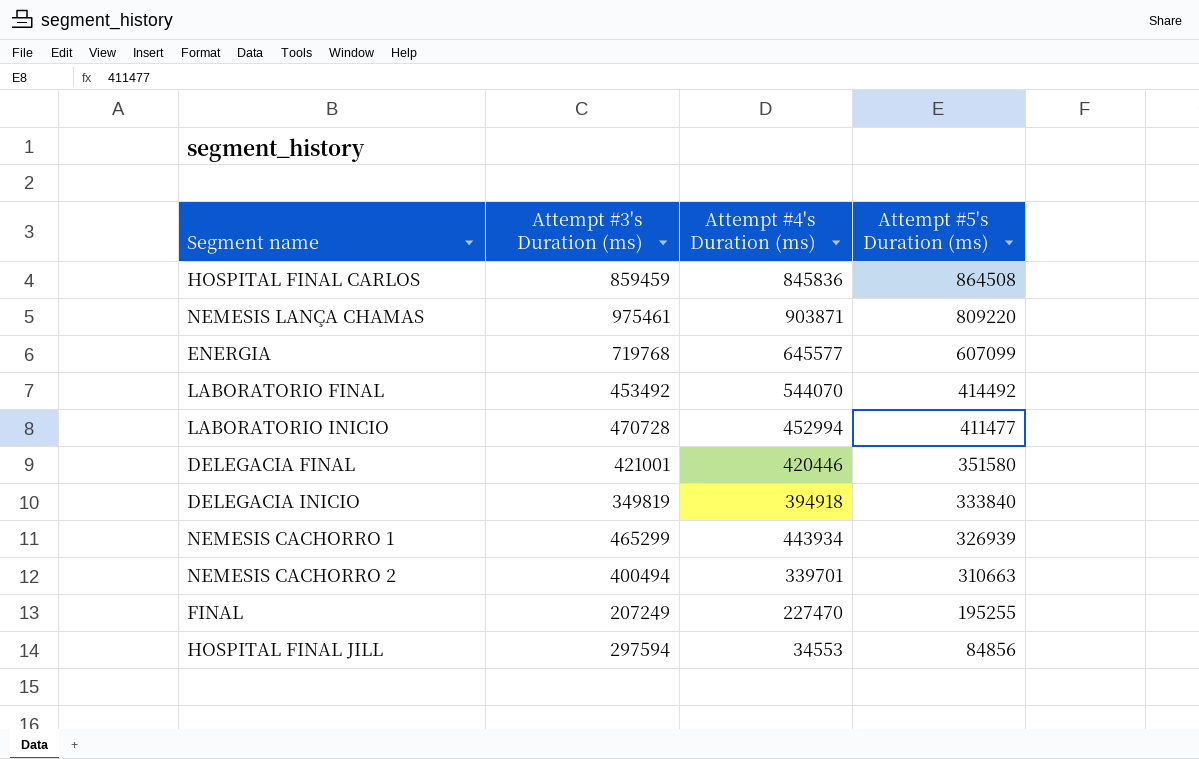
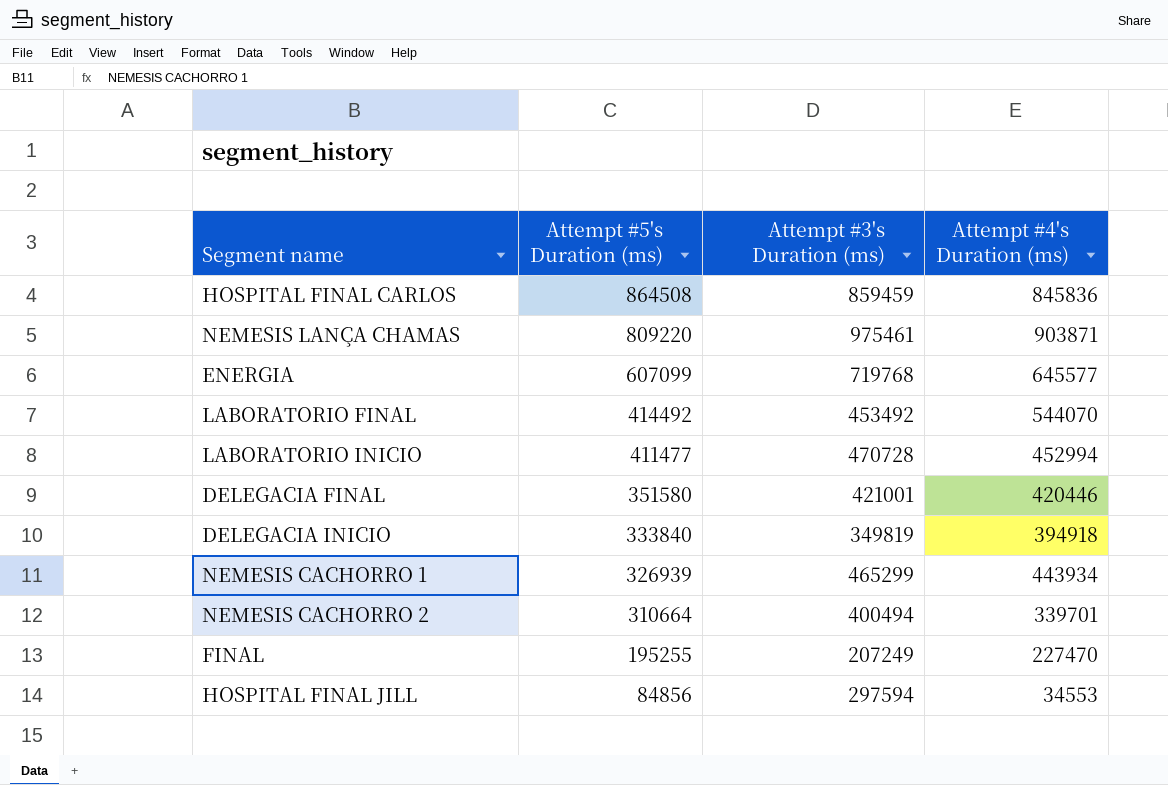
column Attempt #5's Duration (ms) | position: 4 -> 2
NEMESIS CACHORRO 2 | Attempt #5's Duration (ms): 310663 -> 310664

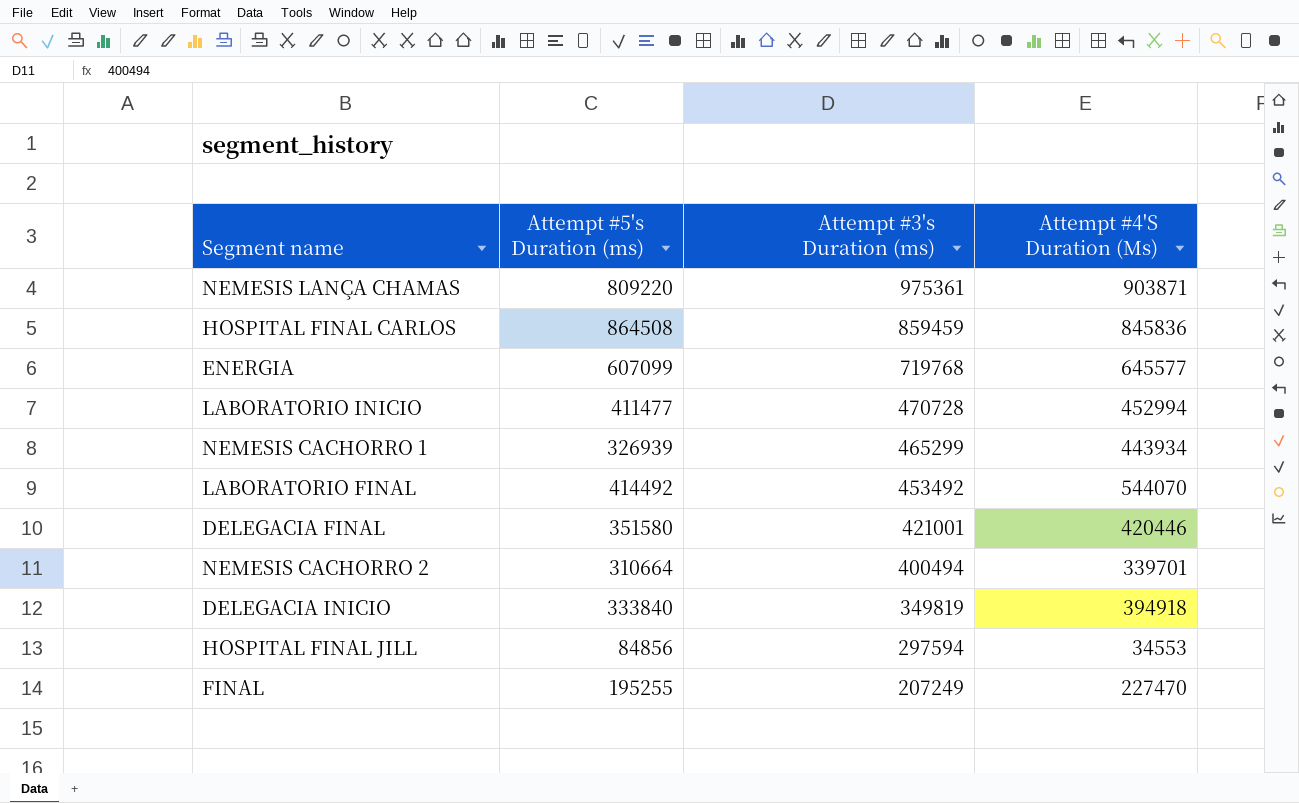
row order: Attempt #5's Duration (ms) descending -> Attempt #3's Duration (ms) descending
column name: Attempt #4's Duration (ms) -> Attempt #4'S Duration (Ms)
NEMESIS LANÇA CHAMAS | Attempt #3's Duration (ms): 975461 -> 975361

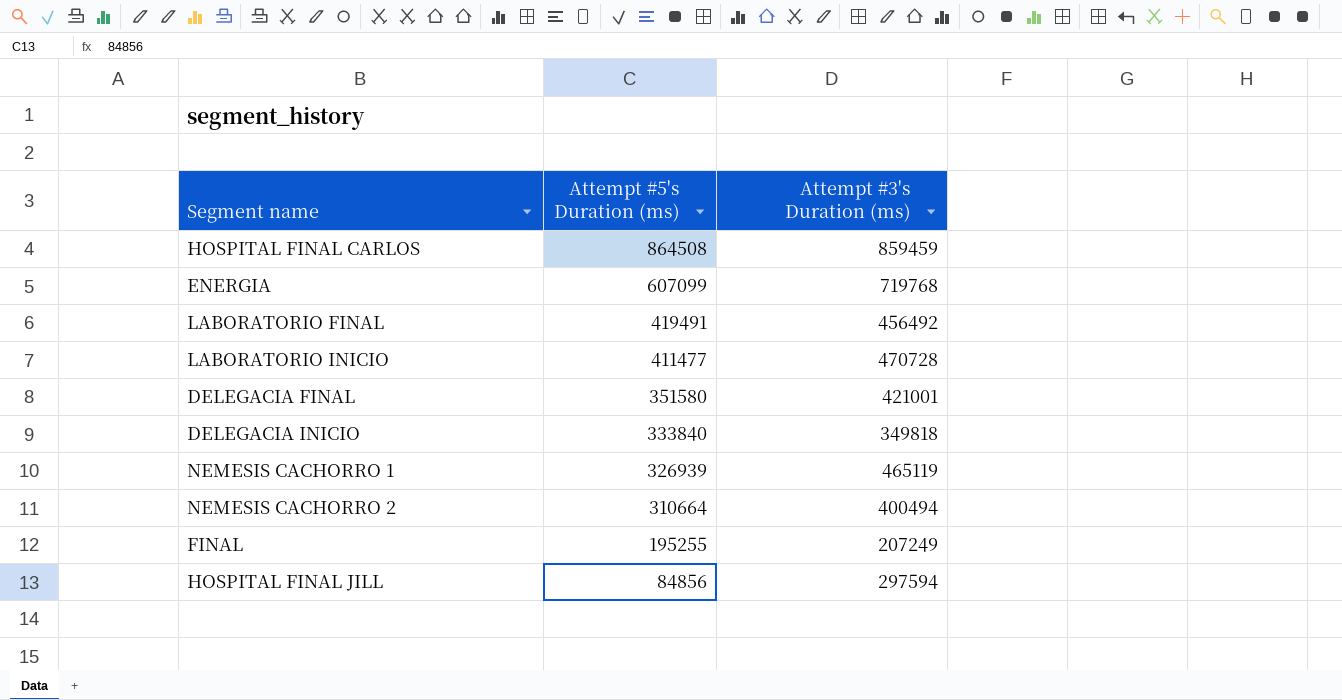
row order: Attempt #3's Duration (ms) descending -> Attempt #5's Duration (ms) descending
column Attempt #4'S Duration (Ms) | position: 4 -> none
row NEMESIS LANÇA CHAMAS: 809220 | 975361 | 903871 -> none
LABORATORIO FINAL | Attempt #5's Duration (ms): 414492 -> 419491
LABORATORIO FINAL | Attempt #3's Duration (ms): 453492 -> 456492
DELEGACIA INICIO | Attempt #3's Duration (ms): 349819 -> 349818
NEMESIS CACHORRO 1 | Attempt #3's Duration (ms): 465299 -> 465119

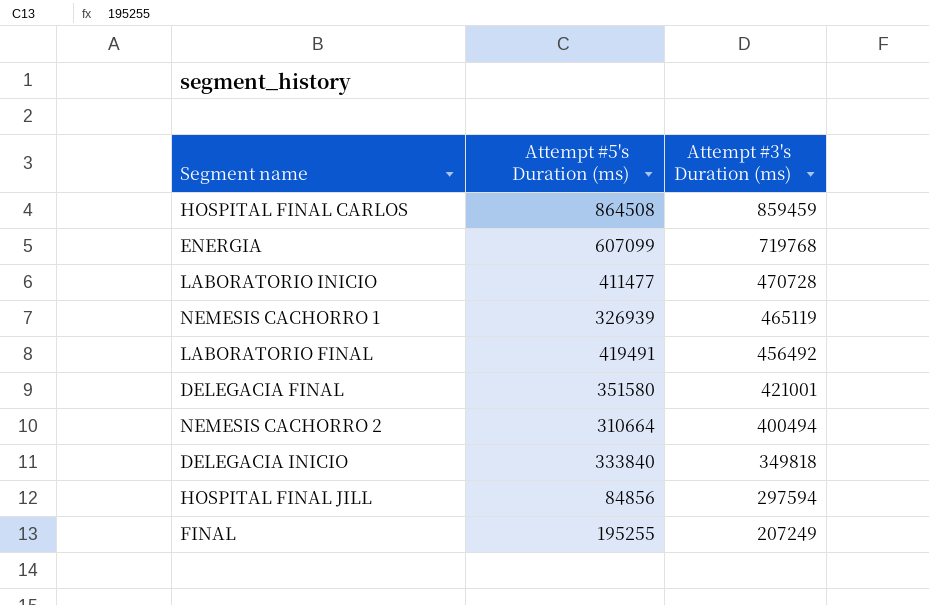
row order: Attempt #5's Duration (ms) descending -> Attempt #3's Duration (ms) descending

